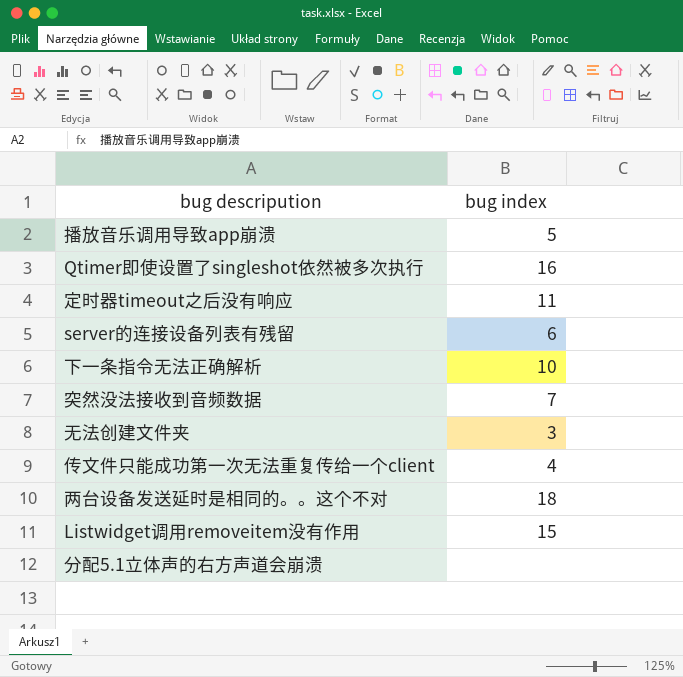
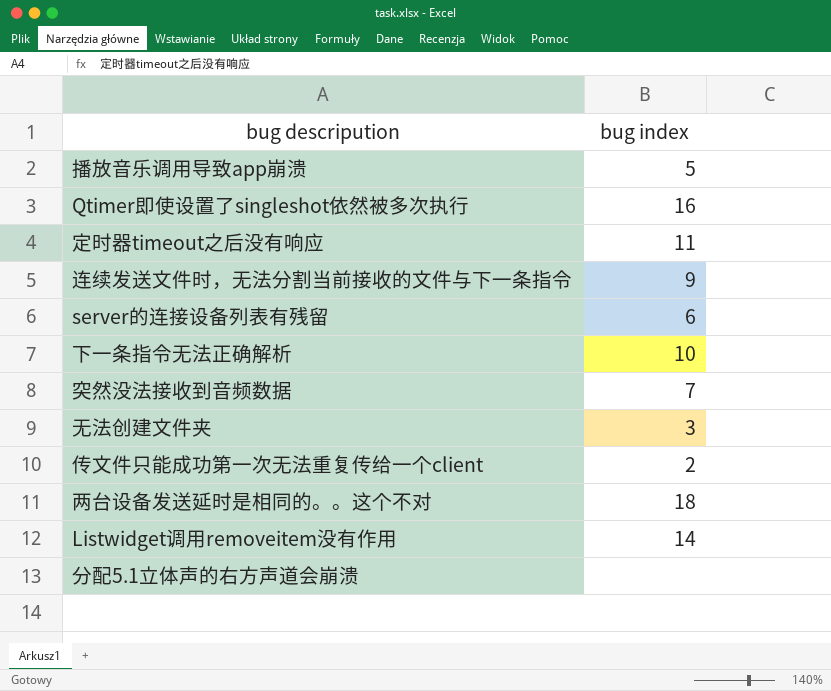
row 连续发送文件时，无法分割当前接收的文件与下一条指令: none -> 9
传文件只能成功第一次无法重复传给一个client | bug index: 4 -> 2
Listwidget调用removeitem没有作用 | bug index: 15 -> 14

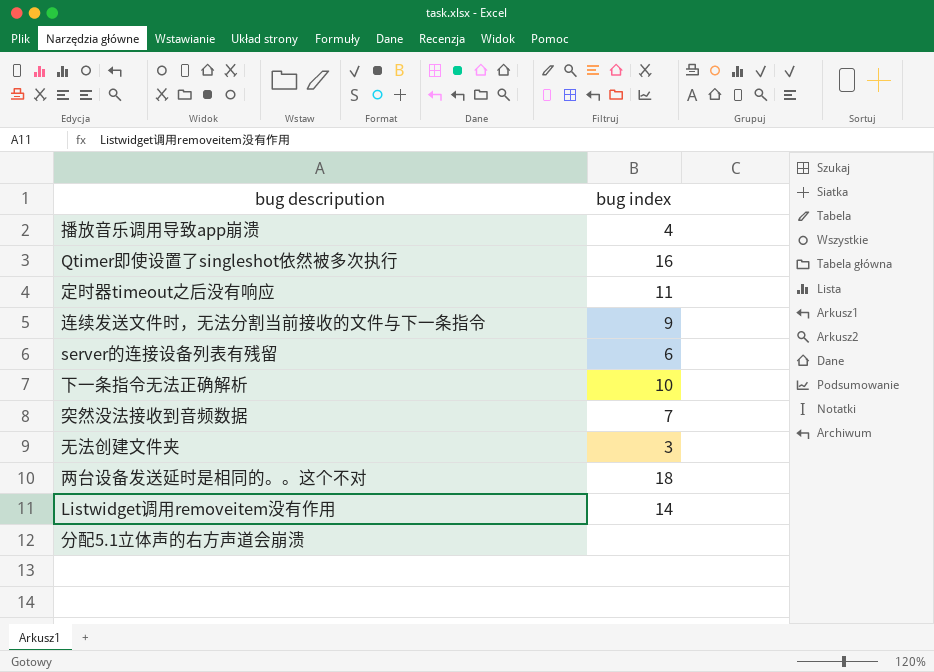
row 传文件只能成功第一次无法重复传给一个client: 2 -> none
播放音乐调用导致app崩溃 | bug index: 5 -> 4

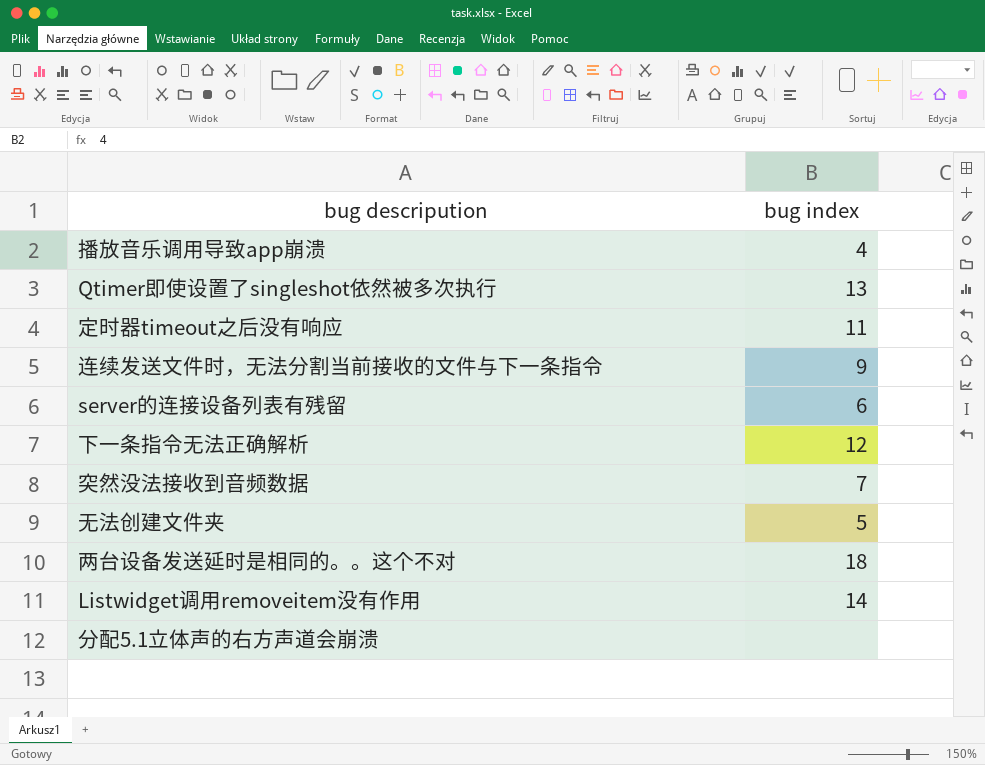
Qtimer即使设置了singleshot依然被多次执行 | bug index: 16 -> 13
下一条指令无法正确解析 | bug index: 10 -> 12
无法创建文件夹 | bug index: 3 -> 5

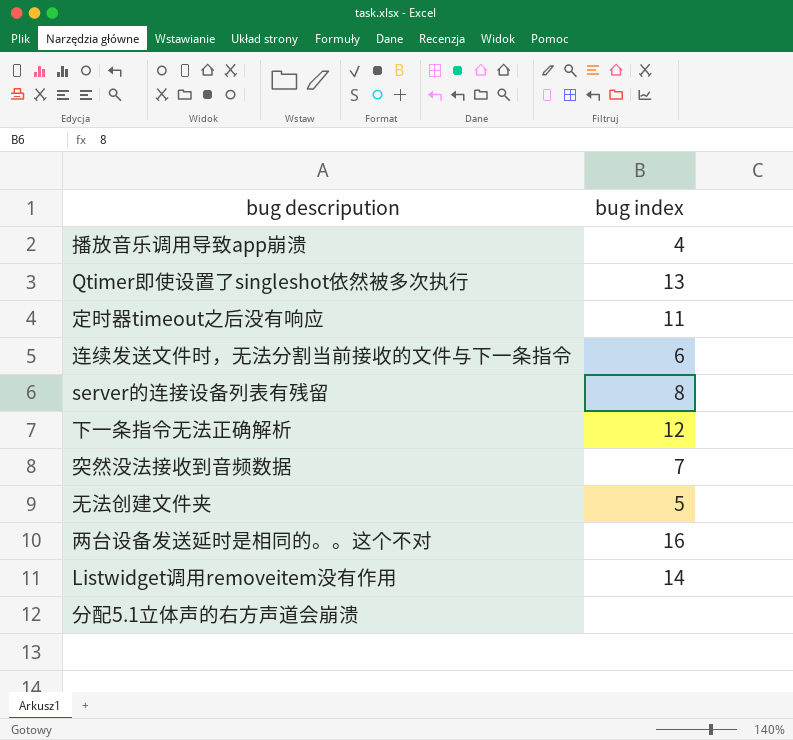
连续发送文件时，无法分割当前接收的文件与下一条指令 | bug index: 9 -> 6
server的连接设备列表有残留 | bug index: 6 -> 8
两台设备发送延时是相同的。。这个不对 | bug index: 18 -> 16

